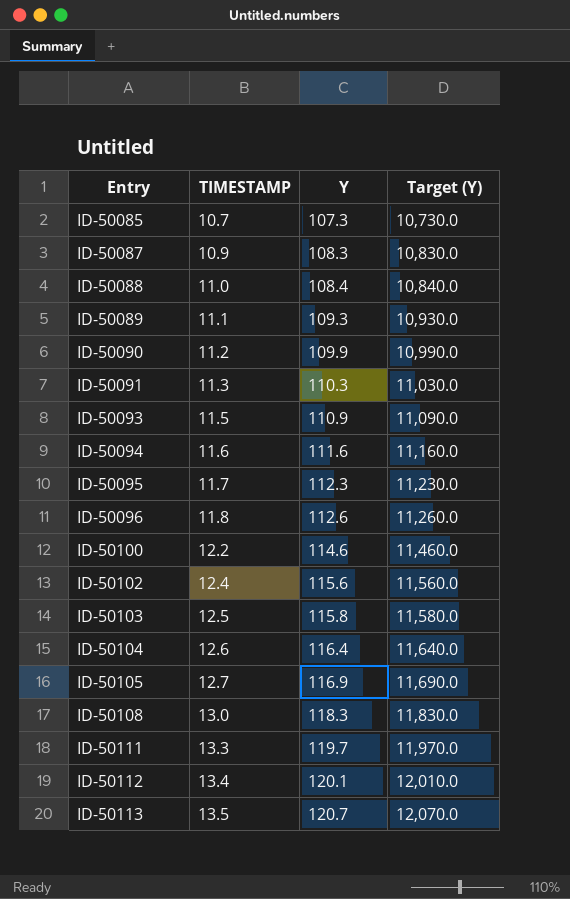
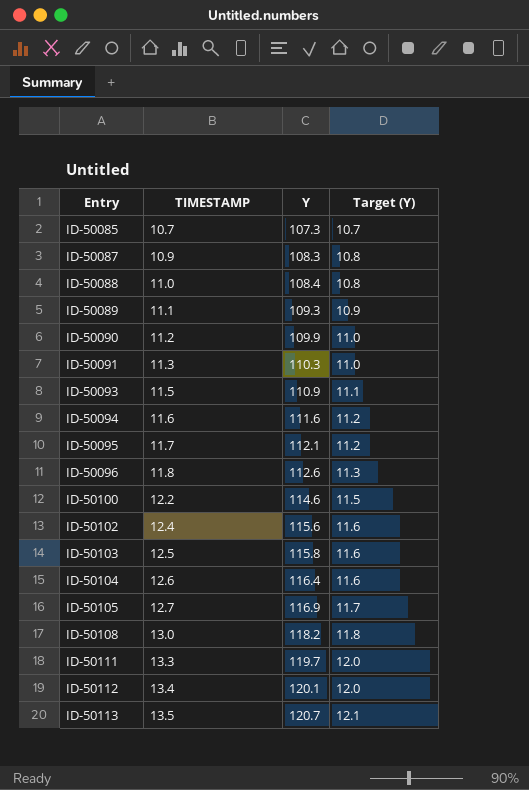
column Target (Y) | formula: [Y] * 100 -> [Y] * 0.1
ID-50095 | Y: 112.3 -> 112.1
ID-50108 | Y: 118.3 -> 118.2

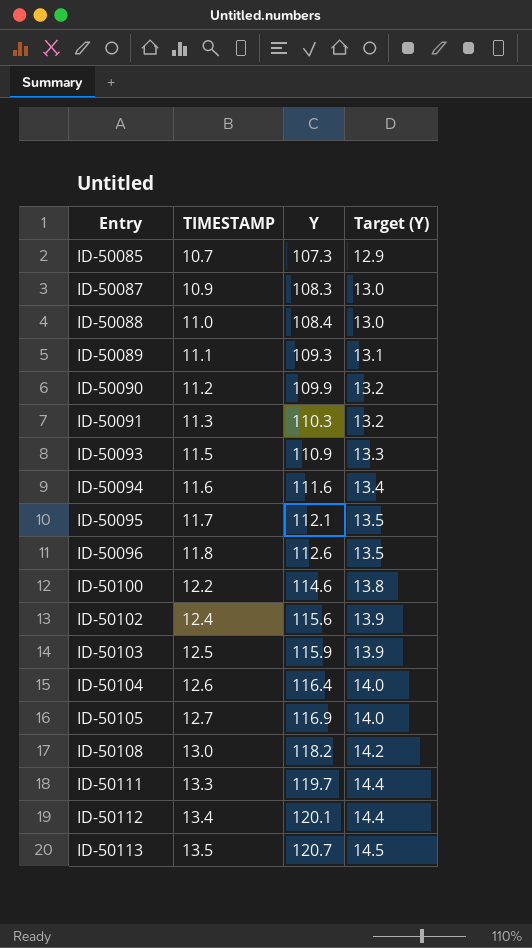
column Target (Y) | formula: [Y] * 0.1 -> [Y] * 0.12
ID-50103 | Y: 115.8 -> 115.9

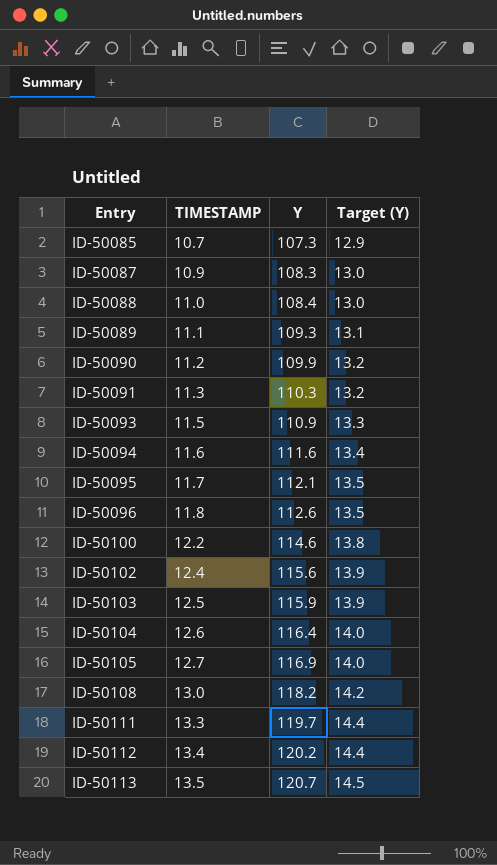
ID-50112 | Y: 120.1 -> 120.2

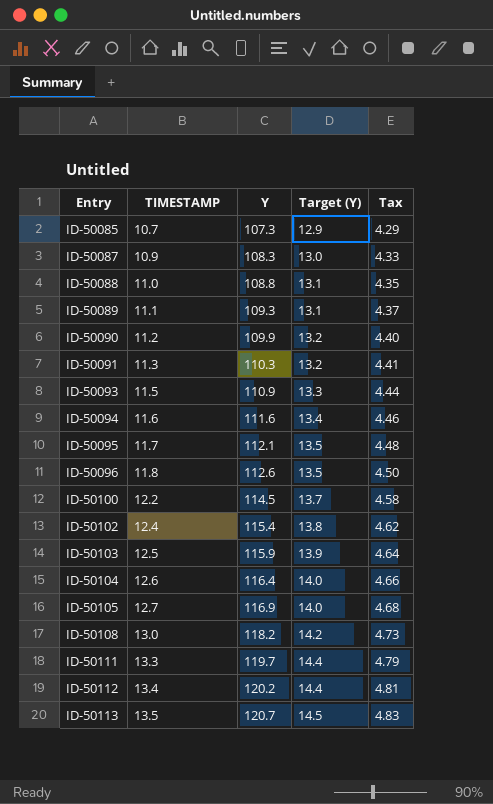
column Tax | formula: none -> [Y] * 0.04
ID-50088 | Y: 108.4 -> 108.8
ID-50088 | Target (Y): 13.0 -> 13.1
ID-50100 | Y: 114.6 -> 114.5
ID-50100 | Target (Y): 13.8 -> 13.7
ID-50102 | Y: 115.6 -> 115.4
ID-50102 | Target (Y): 13.9 -> 13.8

